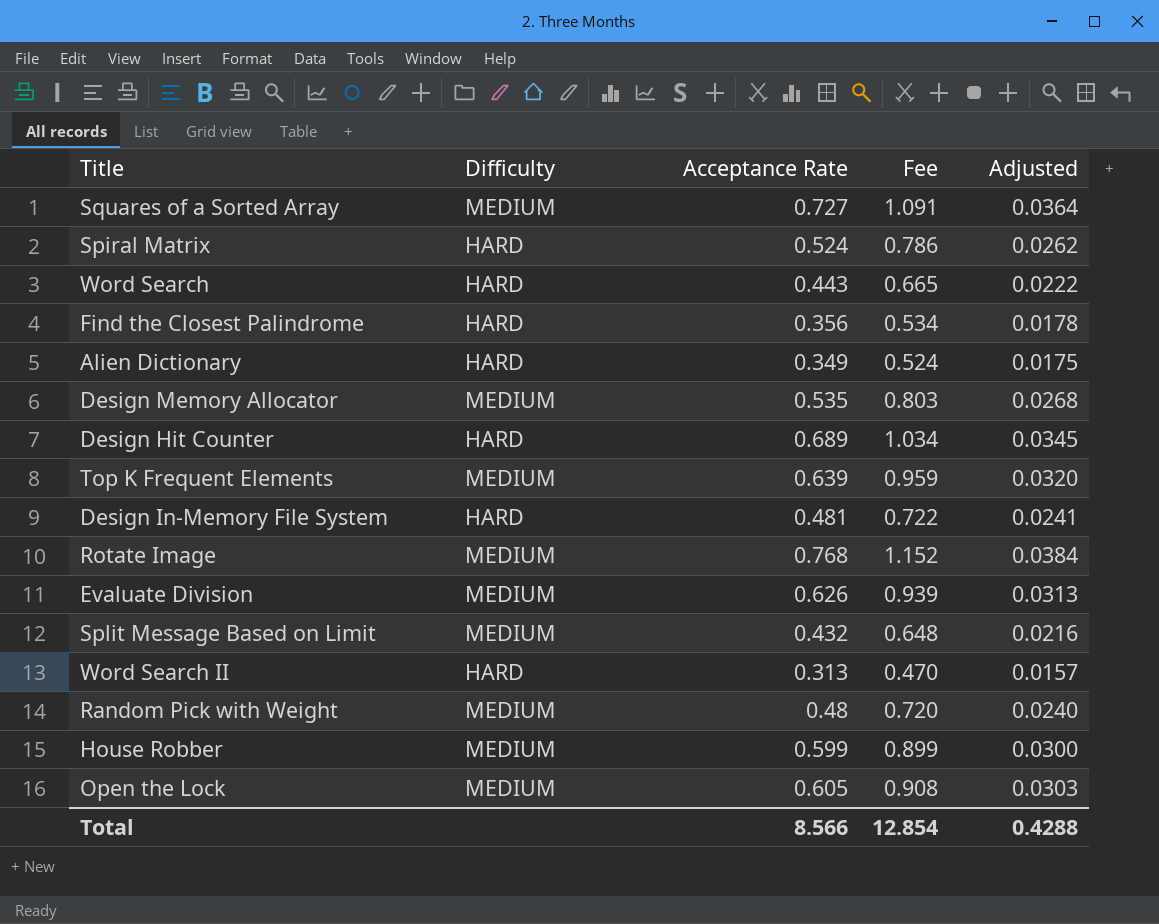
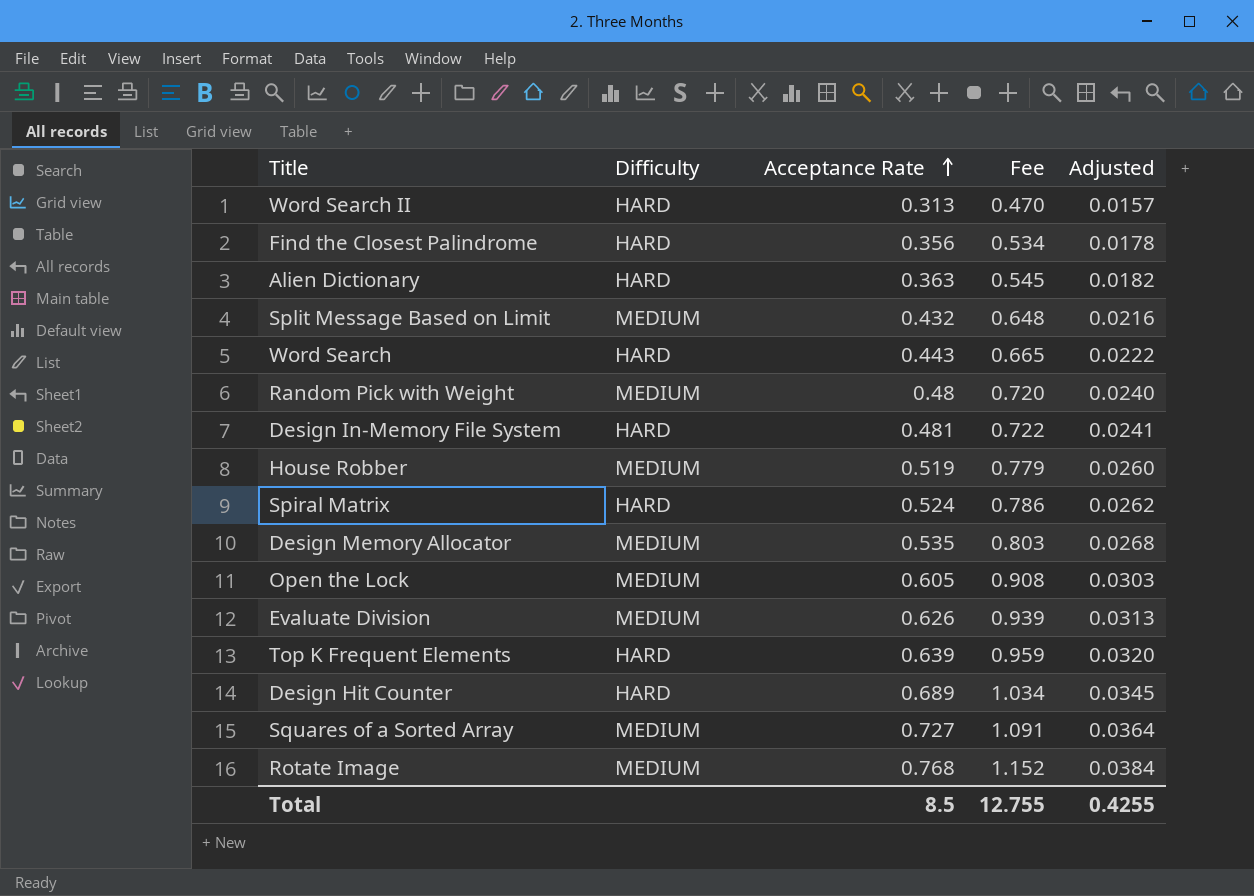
row order: none -> Acceptance Rate ascending
Alien Dictionary | Acceptance Rate: 0.349 -> 0.363
Alien Dictionary | Fee: 0.524 -> 0.545
Alien Dictionary | Adjusted: 0.0175 -> 0.0182
House Robber | Acceptance Rate: 0.599 -> 0.519
House Robber | Fee: 0.899 -> 0.779
House Robber | Adjusted: 0.0300 -> 0.0260
Top K Frequent Elements | Difficulty: MEDIUM -> HARD
Total | Acceptance Rate: 8.566 -> 8.5
Total | Fee: 12.854 -> 12.755
Total | Adjusted: 0.4288 -> 0.4255

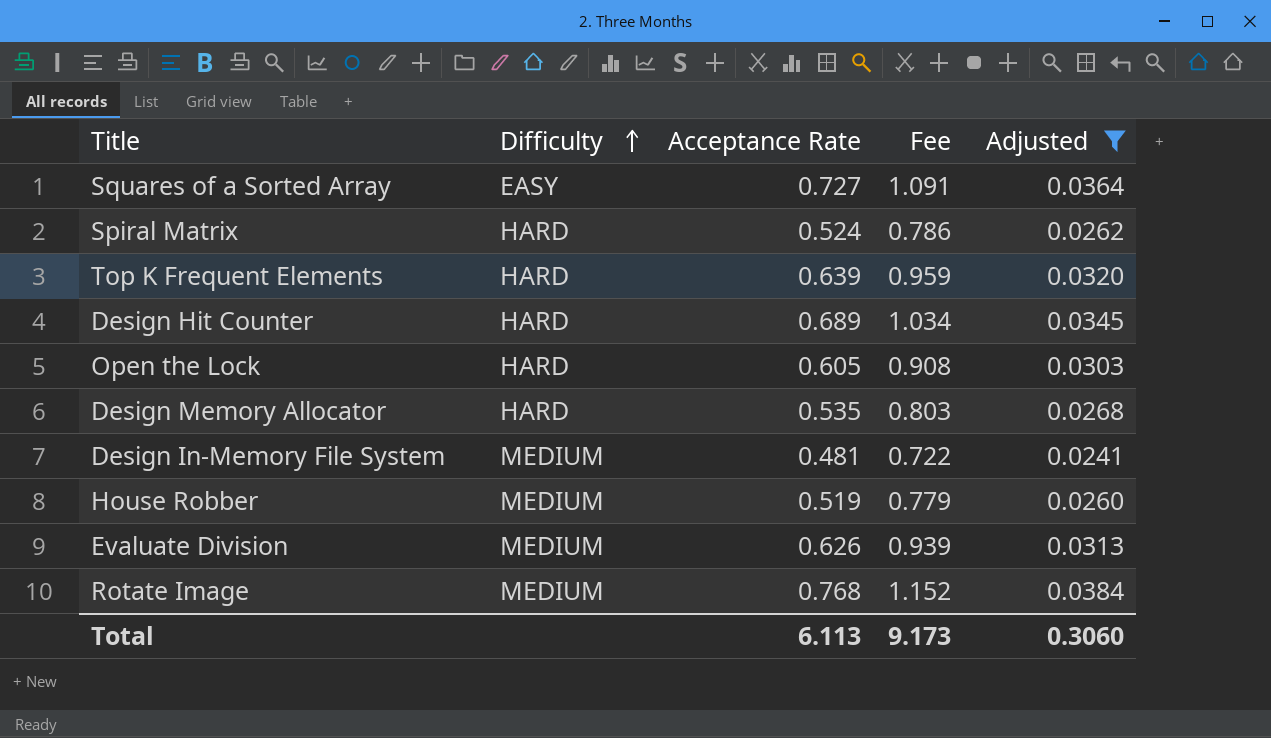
filter: none -> Adjusted >= 0.0241
row order: Acceptance Rate ascending -> Difficulty ascending
Squares of a Sorted Array | Difficulty: MEDIUM -> EASY
Open the Lock | Difficulty: MEDIUM -> HARD
Design Memory Allocator | Difficulty: MEDIUM -> HARD
Design In-Memory File System | Difficulty: HARD -> MEDIUM
Total | Acceptance Rate: 8.5 -> 6.113
Total | Fee: 12.755 -> 9.173
Total | Adjusted: 0.4255 -> 0.3060

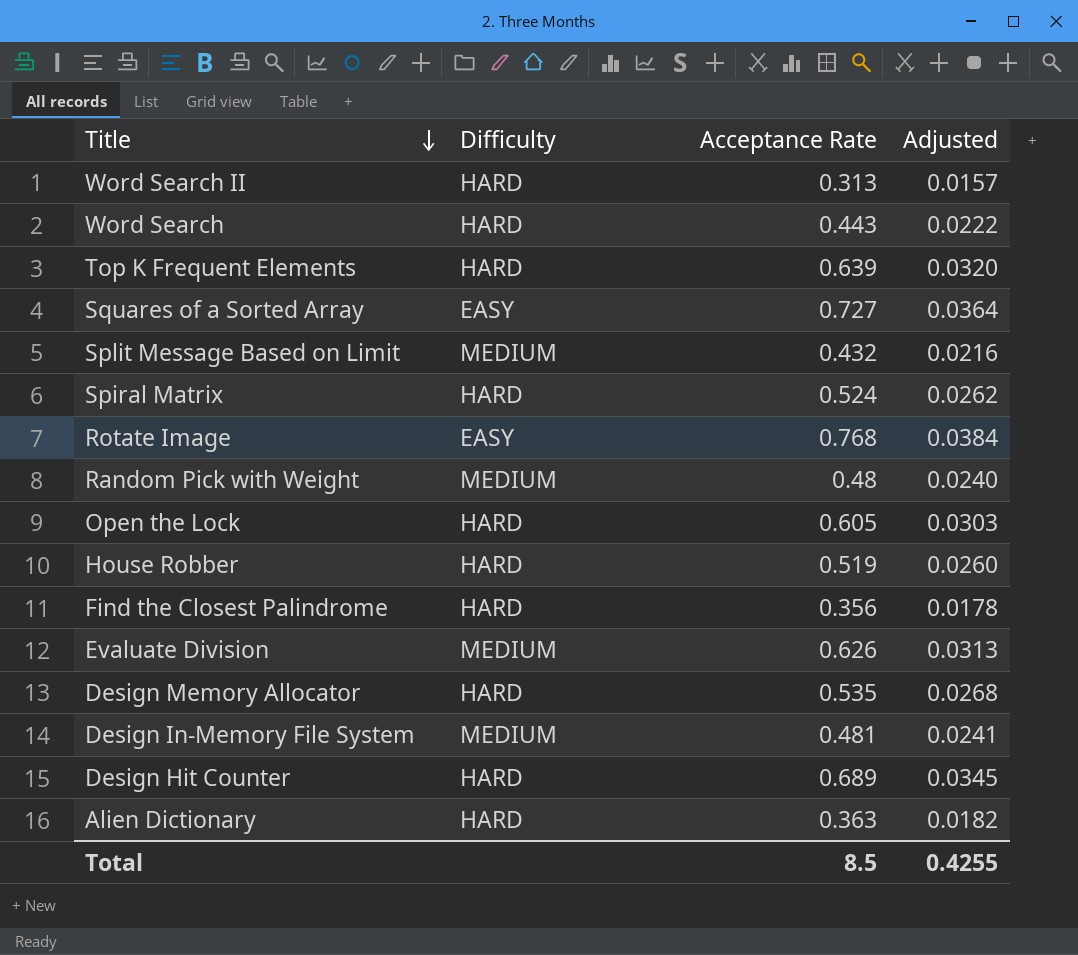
filter: Adjusted >= 0.0241 -> none
row order: Difficulty ascending -> Title descending
column Fee | formula: [Acceptance Rate] * 1.5 -> none
Rotate Image | Difficulty: MEDIUM -> EASY
House Robber | Difficulty: MEDIUM -> HARD
Total | Acceptance Rate: 6.113 -> 8.5
Total | Adjusted: 0.3060 -> 0.4255

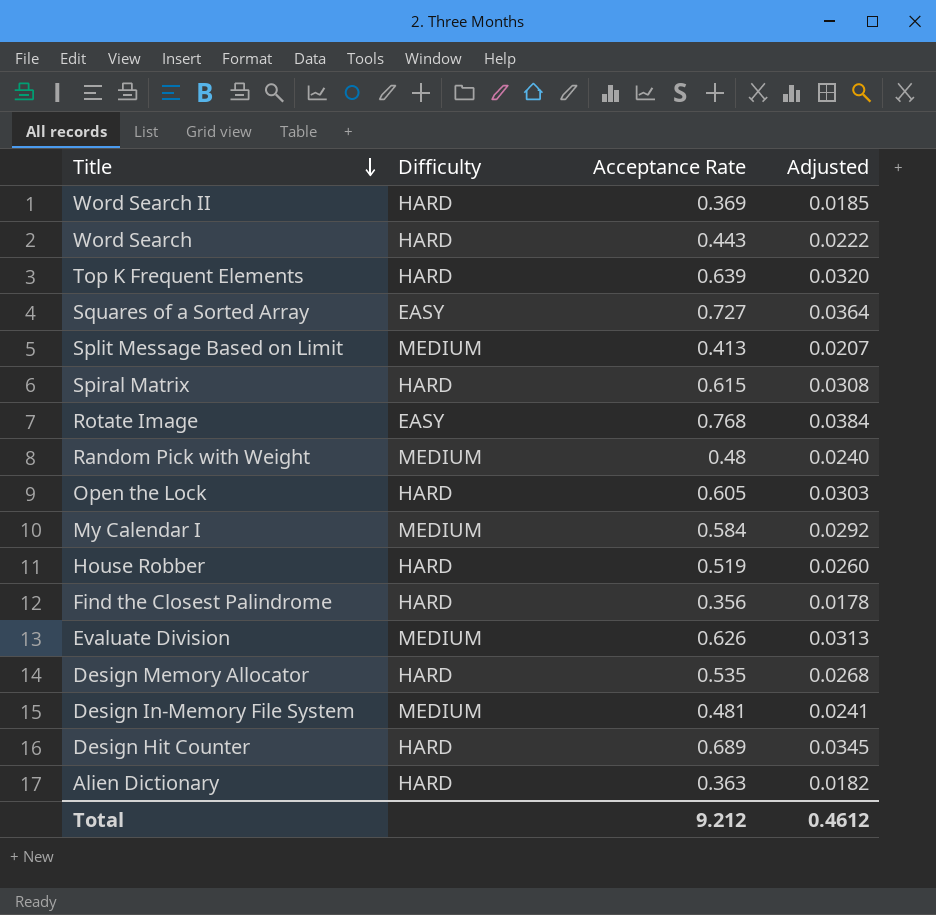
Word Search II | Acceptance Rate: 0.313 -> 0.369
Word Search II | Adjusted: 0.0157 -> 0.0185
Split Message Based on Limit | Acceptance Rate: 0.432 -> 0.413
Split Message Based on Limit | Adjusted: 0.0216 -> 0.0207
Spiral Matrix | Acceptance Rate: 0.524 -> 0.615
Spiral Matrix | Adjusted: 0.0262 -> 0.0308
row My Calendar I: none -> MEDIUM | 0.584 | 0.0292
Total | Acceptance Rate: 8.5 -> 9.212
Total | Adjusted: 0.4255 -> 0.4612

